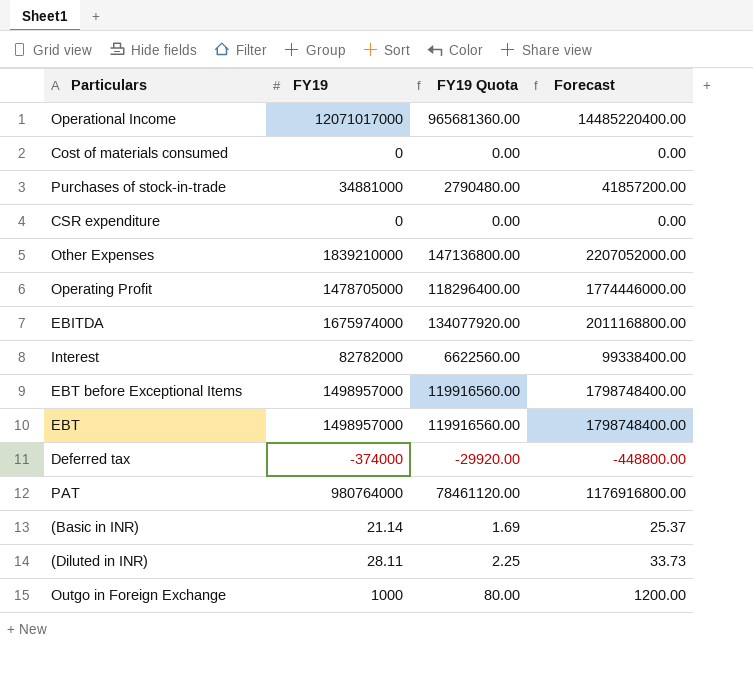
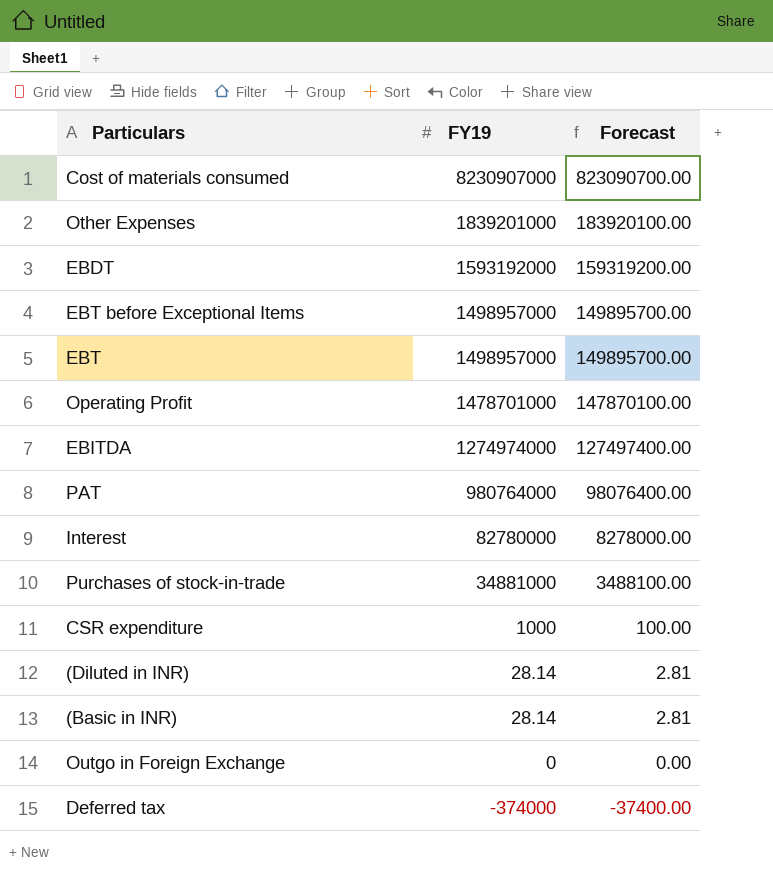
row order: none -> FY19 descending
column FY19 Quota | formula: [FY19] * 0.08 -> none
column Forecast | formula: [FY19] * 1.2 -> [FY19] * 0.1
row Operational Income: 12071017000 | 965681360.00 | 14485220400.00 -> none
Cost of materials consumed | FY19: 0 -> 8230907000
Other Expenses | FY19: 1839210000 -> 1839201000
row EBDT: none -> 1593192000 | 159319200.00
Operating Profit | FY19: 1478705000 -> 1478701000
EBITDA | FY19: 1675974000 -> 1274974000
Interest | FY19: 82782000 -> 82780000
CSR expenditure | FY19: 0 -> 1000
(Diluted in INR) | FY19: 28.11 -> 28.14
(Basic in INR) | FY19: 21.14 -> 28.14
Outgo in Foreign Exchange | FY19: 1000 -> 0

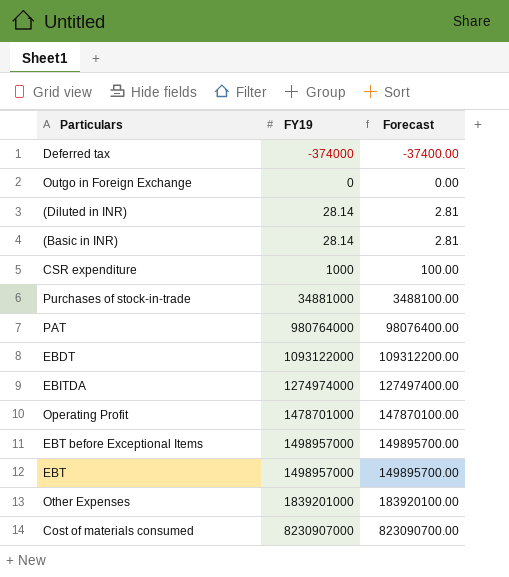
row order: FY19 descending -> FY19 ascending
row Interest: 82780000 | 8278000.00 -> none
EBDT | FY19: 1593192000 -> 1093122000
EBDT | Forecast: 159319200.00 -> 109312200.00

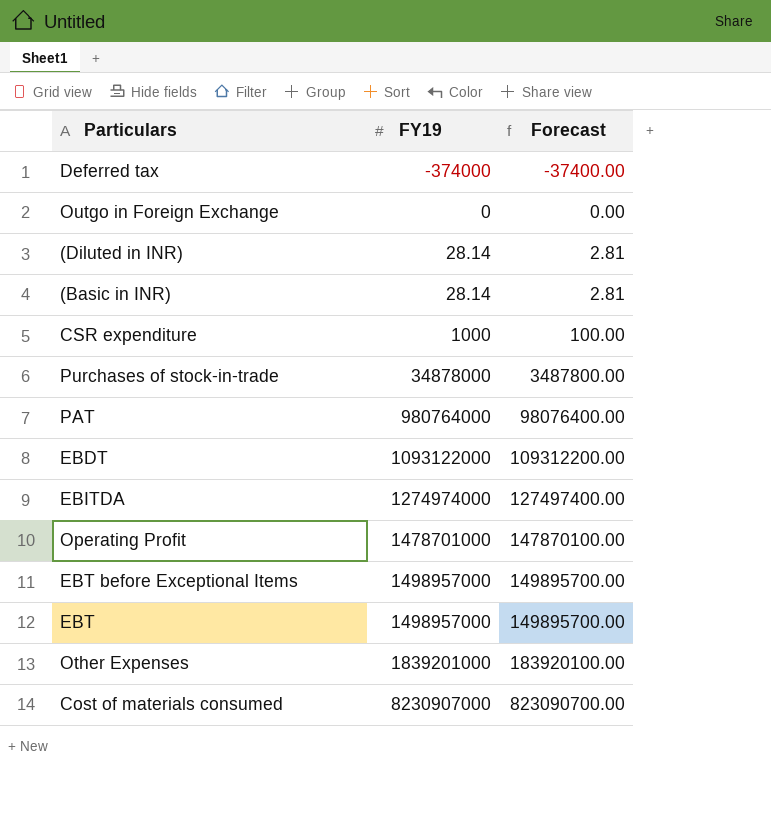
Purchases of stock-in-trade | FY19: 34881000 -> 34878000
Purchases of stock-in-trade | Forecast: 3488100.00 -> 3487800.00

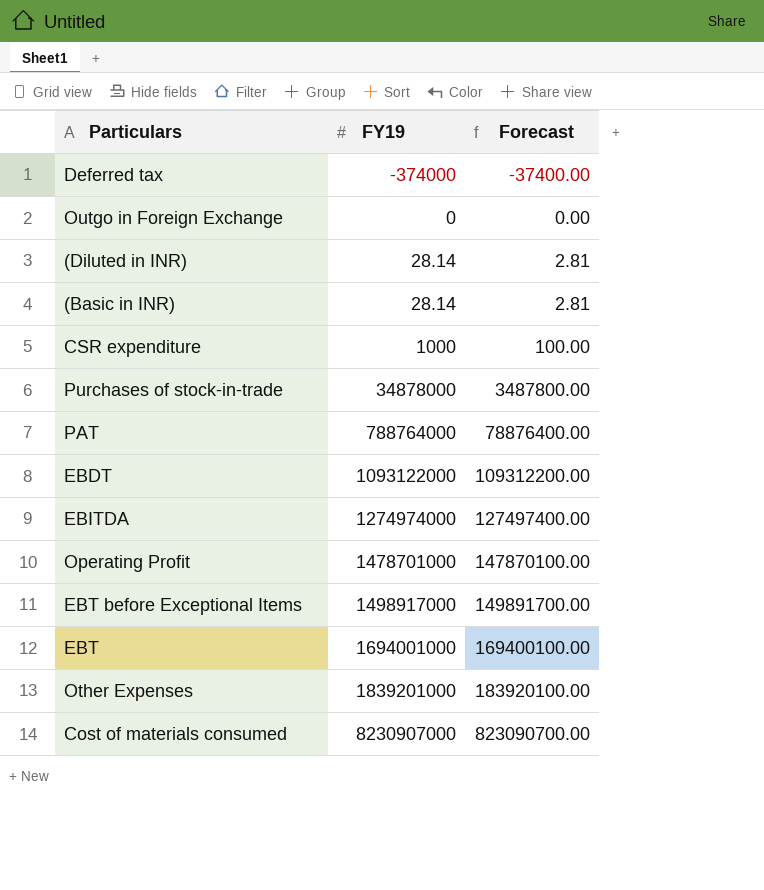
PAT | FY19: 980764000 -> 788764000
PAT | Forecast: 98076400.00 -> 78876400.00
EBT before Exceptional Items | FY19: 1498957000 -> 1498917000
EBT before Exceptional Items | Forecast: 149895700.00 -> 149891700.00
EBT | FY19: 1498957000 -> 1694001000
EBT | Forecast: 149895700.00 -> 169400100.00

